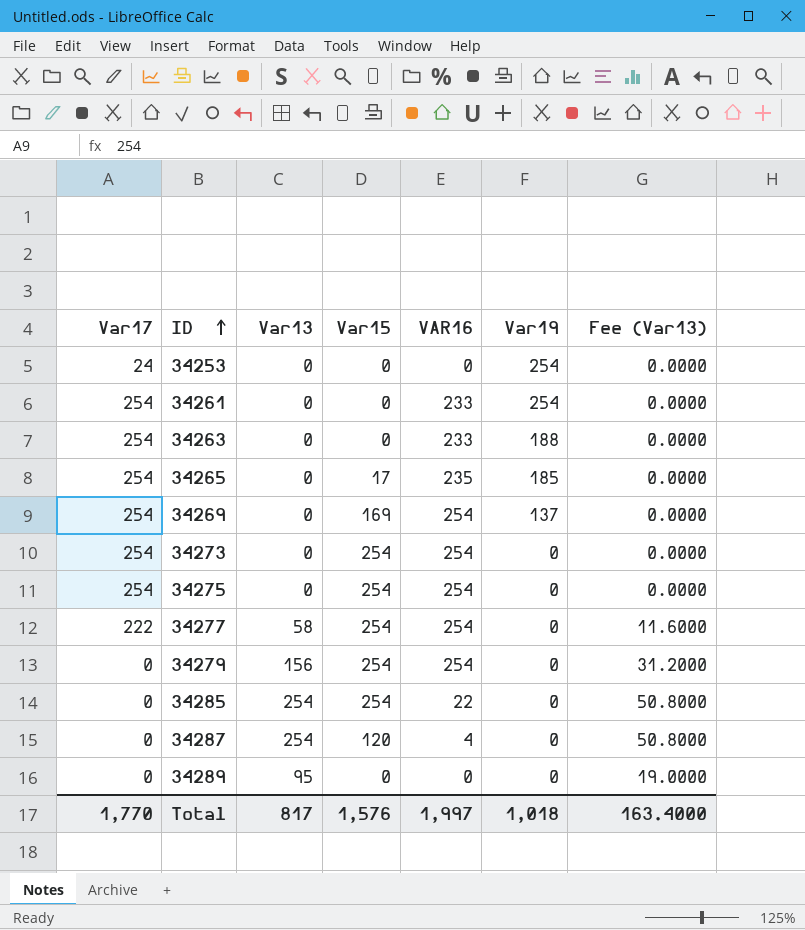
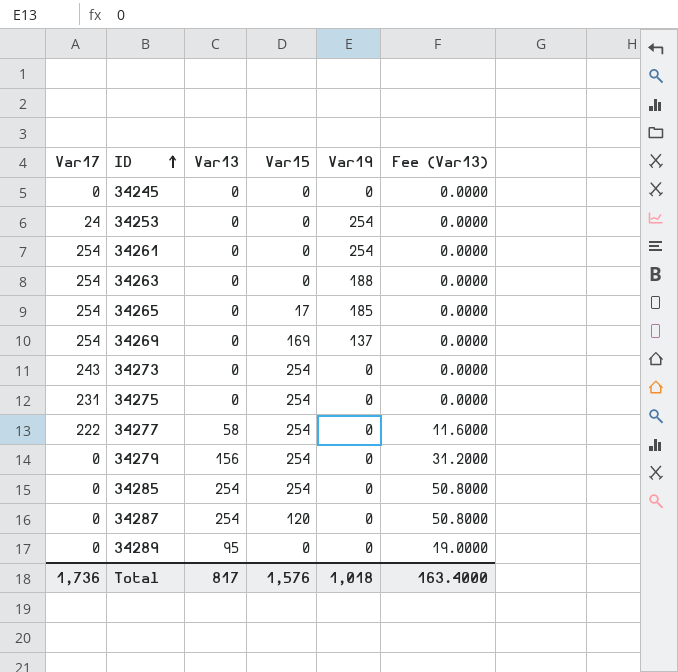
column VAR16 | position: 5 -> none
row 34245: none -> 0 | 0 | 0 | 0 | 0.0000
34273 | Var17: 254 -> 243
34275 | Var17: 254 -> 231
Total | Var17: 1,770 -> 1,736

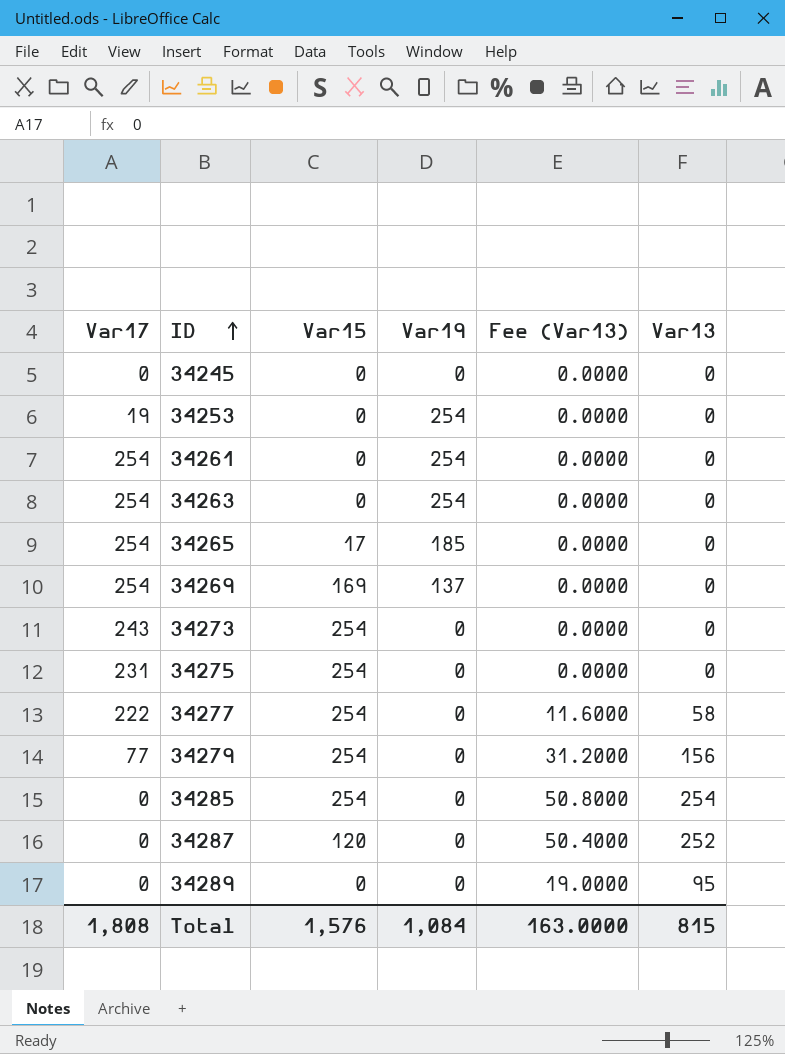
column Var13 | position: 3 -> 6
34253 | Var17: 24 -> 19
34263 | Var19: 188 -> 254
34279 | Var17: 0 -> 77
34287 | Fee (Var13): 50.8000 -> 50.4000
34287 | Var13: 254 -> 252
Total | Var17: 1,736 -> 1,808
Total | Var19: 1,018 -> 1,084
Total | Fee (Var13): 163.4000 -> 163.0000
Total | Var13: 817 -> 815

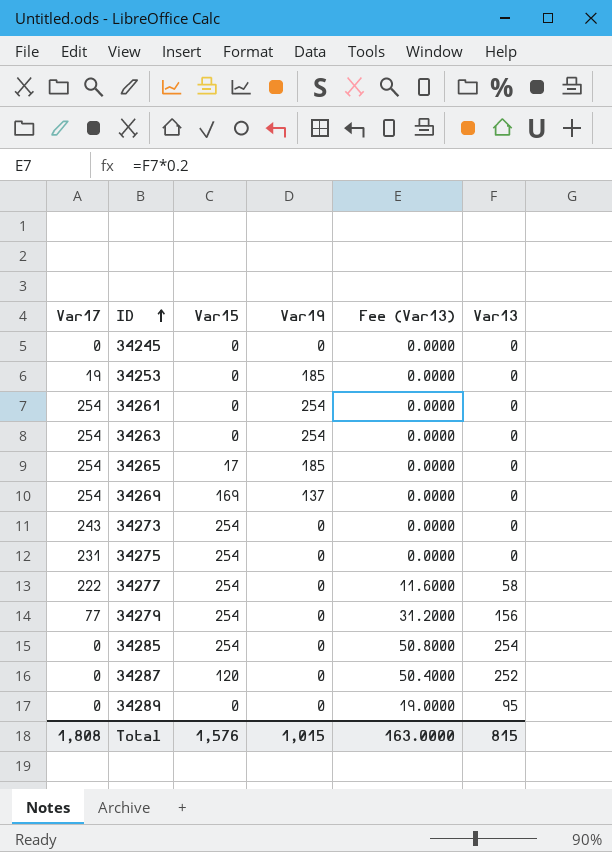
34253 | Var19: 254 -> 185
Total | Var19: 1,084 -> 1,015

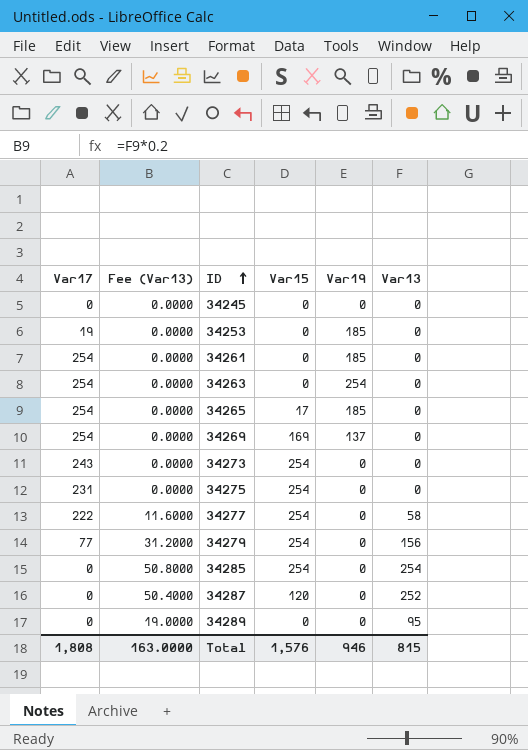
column Fee (Var13) | position: 5 -> 2
34261 | Var19: 254 -> 185
Total | Var19: 1,015 -> 946

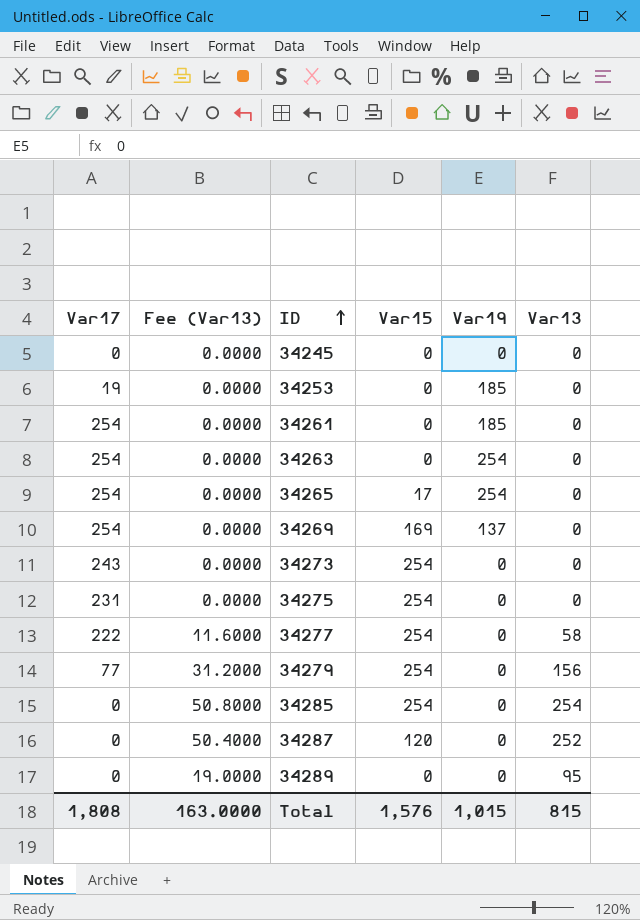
34265 | Var19: 185 -> 254
Total | Var19: 946 -> 1,015

